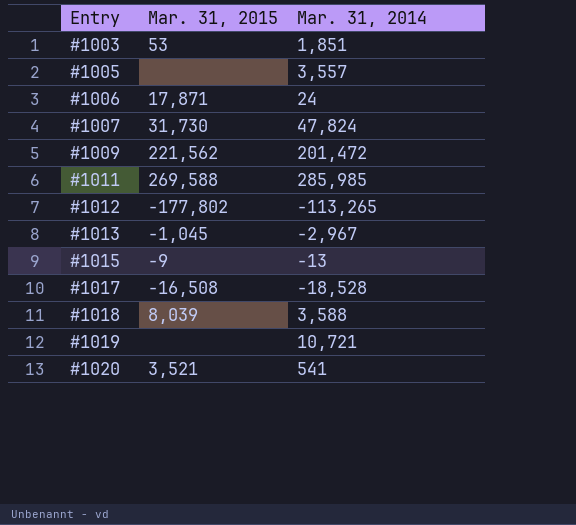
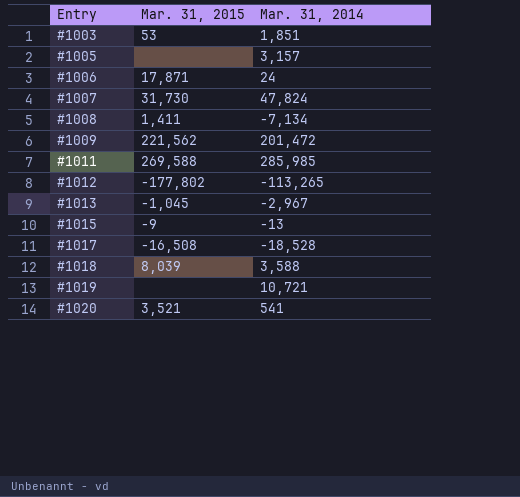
#1005 | Mar. 31, 2014: 3,557 -> 3,157
row #1008: none -> 1,411 | -7,134

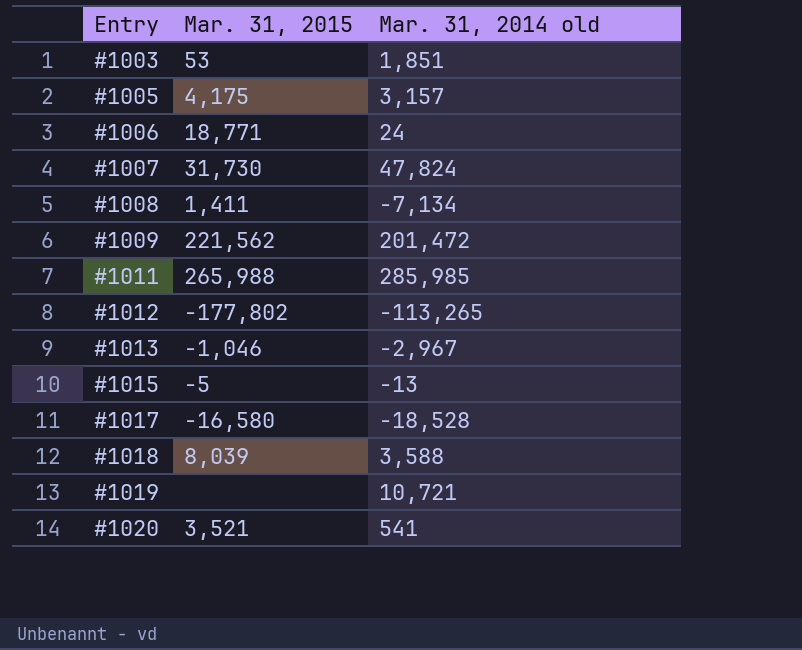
column name: Mar. 31, 2014 -> Mar. 31, 2014 old
#1005 | Mar. 31, 2015: none -> 4,175
#1006 | Mar. 31, 2015: 17,871 -> 18,771
#1011 | Mar. 31, 2015: 269,588 -> 265,988
#1013 | Mar. 31, 2015: -1,045 -> -1,046
#1015 | Mar. 31, 2015: -9 -> -5
#1017 | Mar. 31, 2015: -16,508 -> -16,580

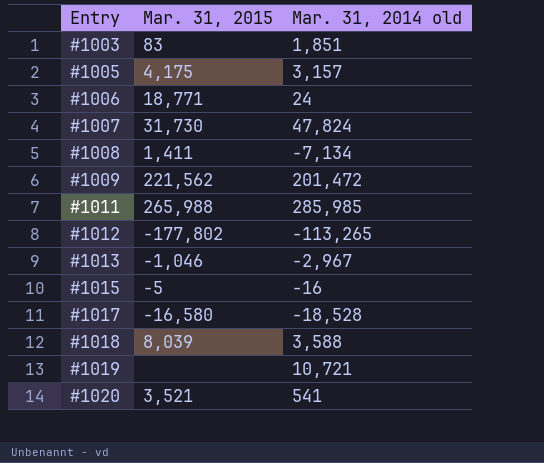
#1003 | Mar. 31, 2015: 53 -> 83
#1015 | Mar. 31, 2014 old: -13 -> -16

